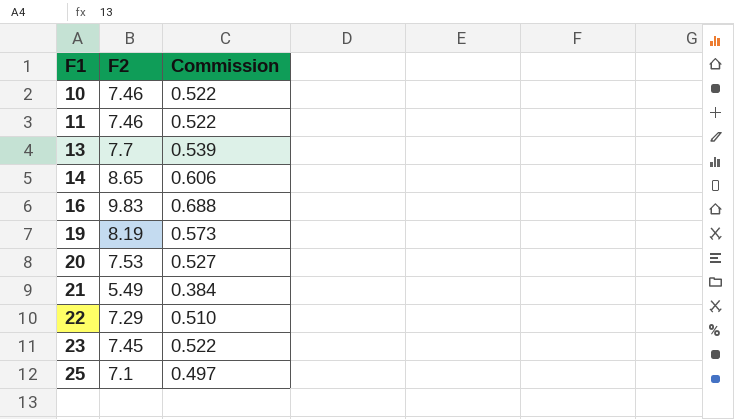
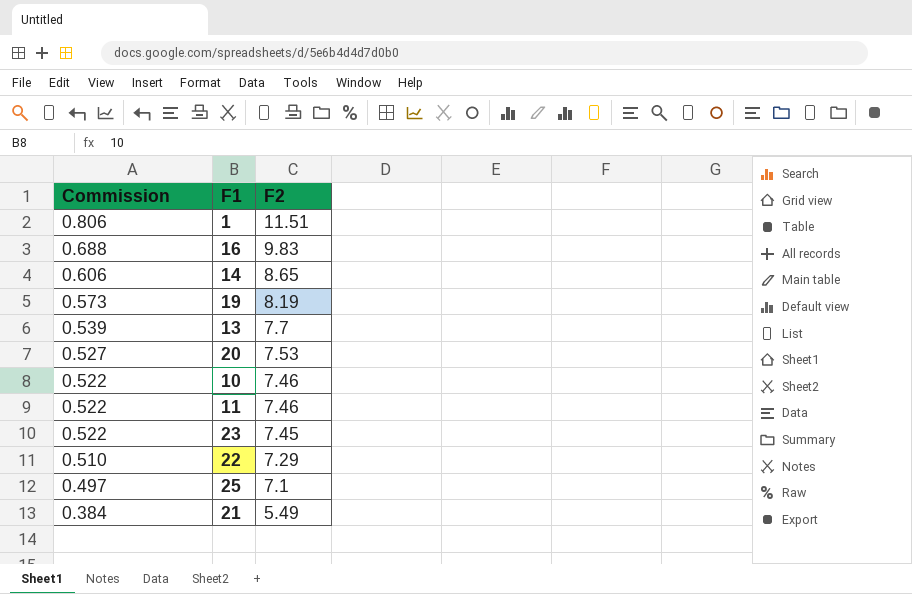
row order: F1 ascending -> Commission descending
column Commission | position: 3 -> 1
row 1: none -> 0.806 | 11.51

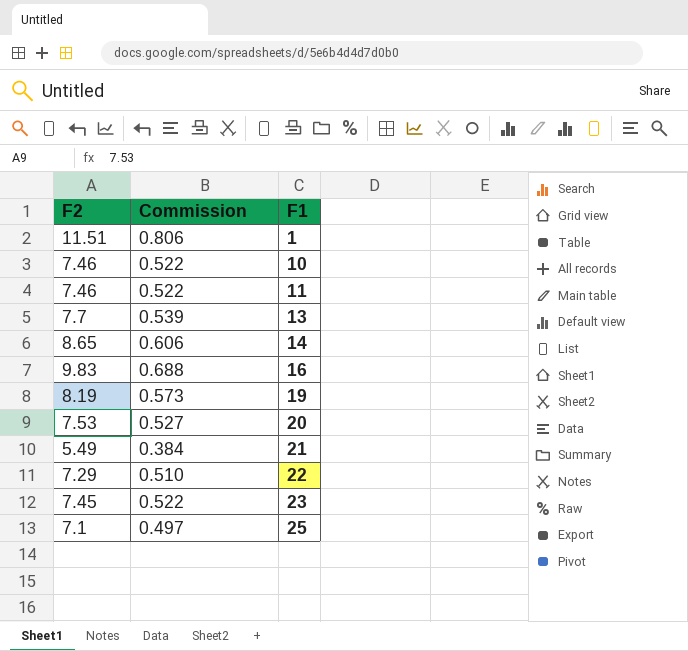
row order: Commission descending -> F1 ascending
column F2 | position: 3 -> 1

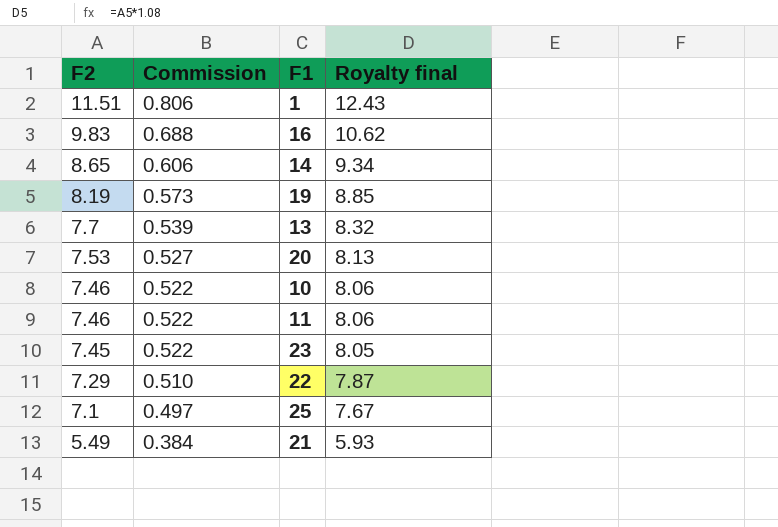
row order: F1 ascending -> F2 descending
column Royalty final | formula: none -> [F2] * 1.08

